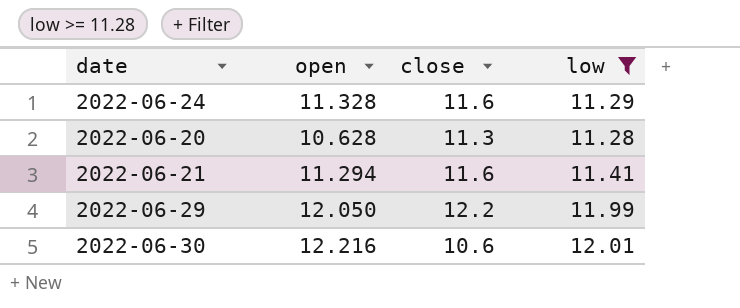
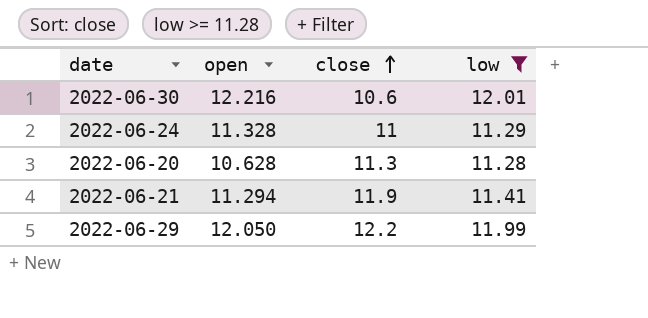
row order: none -> close ascending
2022-06-24 | close: 11.6 -> 11
2022-06-21 | close: 11.6 -> 11.9

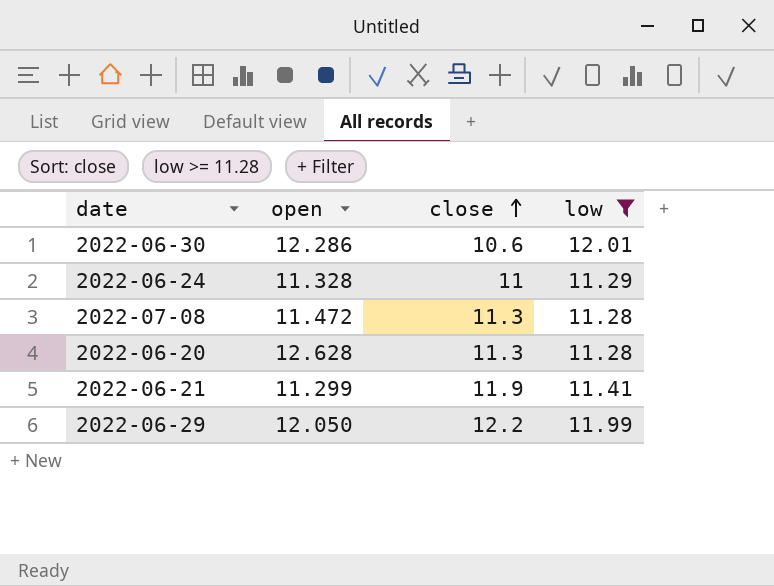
2022-06-30 | open: 12.216 -> 12.286
row 2022-07-08: none -> 11.472 | 11.3 | 11.28
2022-06-20 | open: 10.628 -> 12.628
2022-06-21 | open: 11.294 -> 11.299

